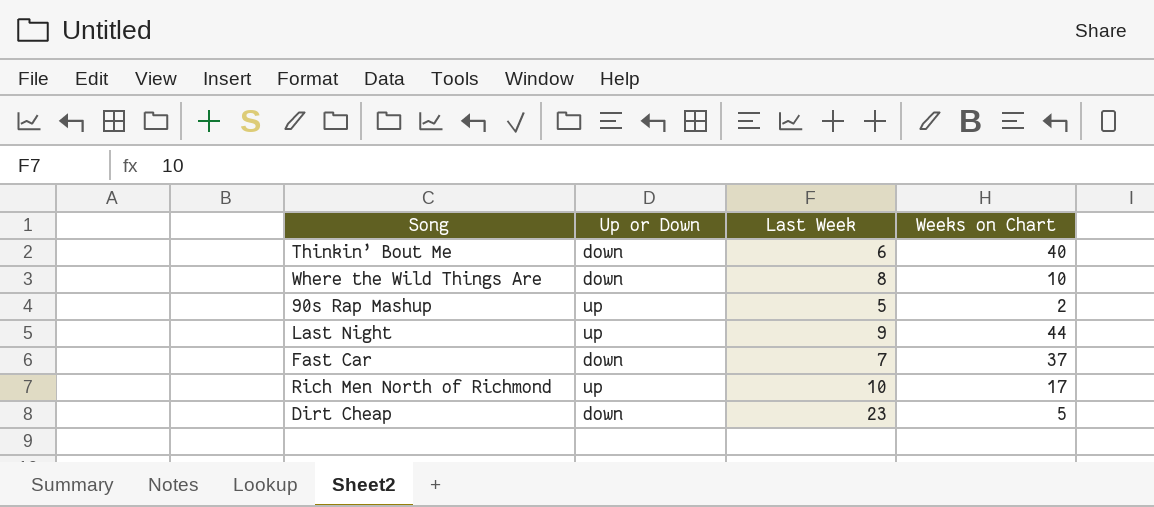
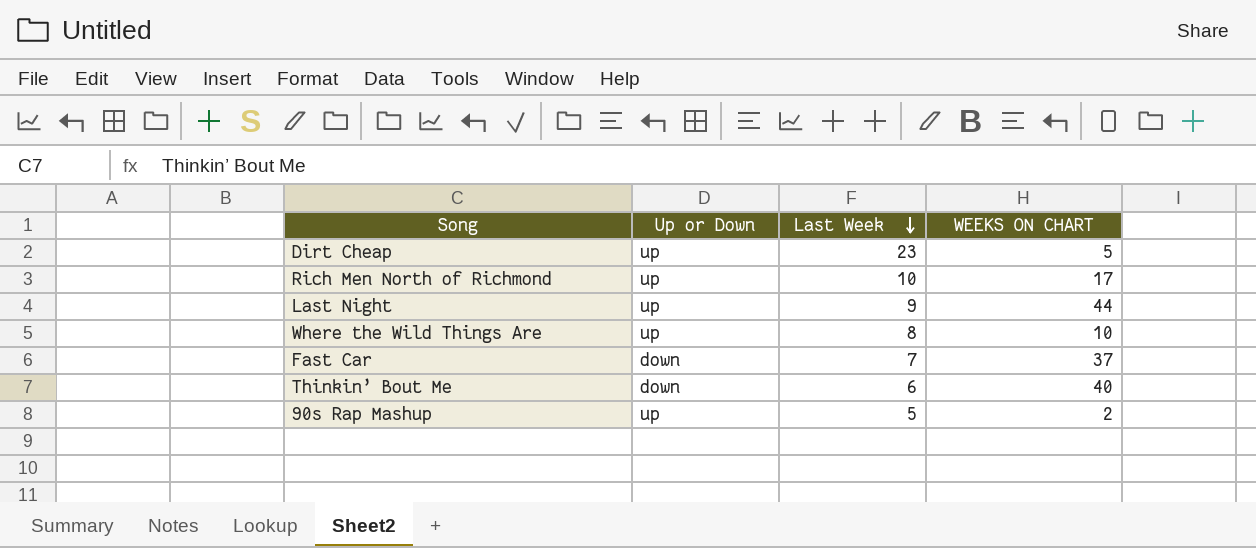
row order: none -> Last Week descending
column name: Weeks on Chart -> WEEKS ON CHART
Dirt Cheap | Up or Down: down -> up
Where the Wild Things Are | Up or Down: down -> up

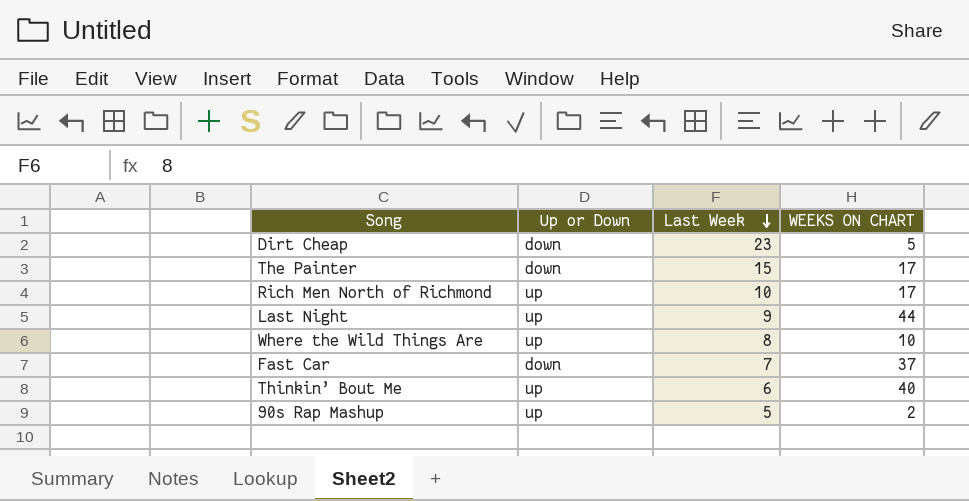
Dirt Cheap | Up or Down: up -> down
row The Painter: none -> down | 15 | 17
Thinkin’ Bout Me | Up or Down: down -> up

